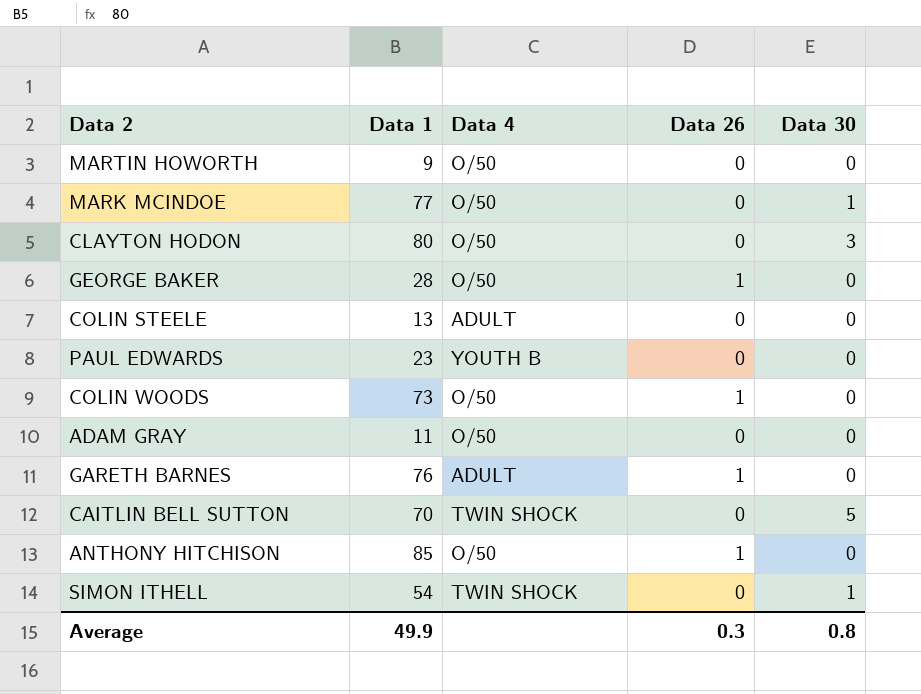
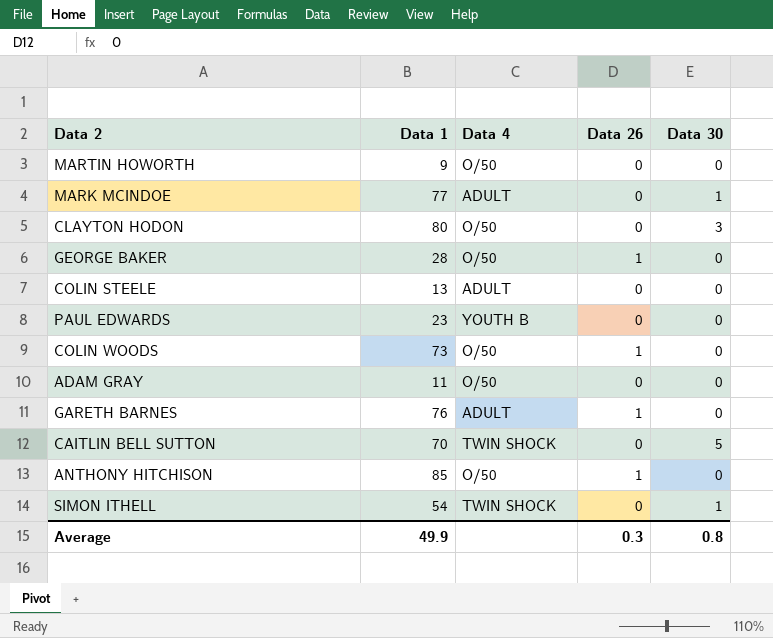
MARK MCINDOE | Data 4: O/50 -> ADULT

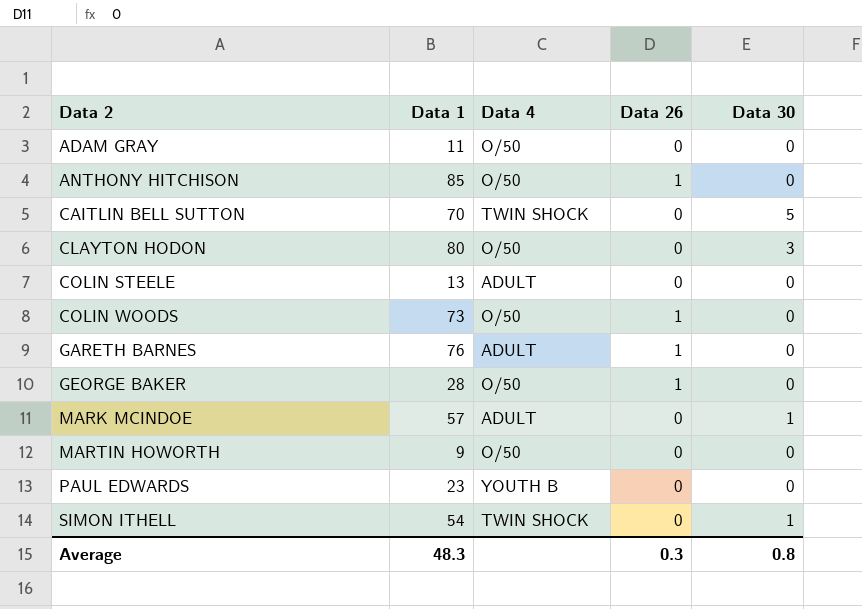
row order: none -> Data 2 ascending
MARK MCINDOE | Data 1: 77 -> 57
Average | Data 1: 49.9 -> 48.3

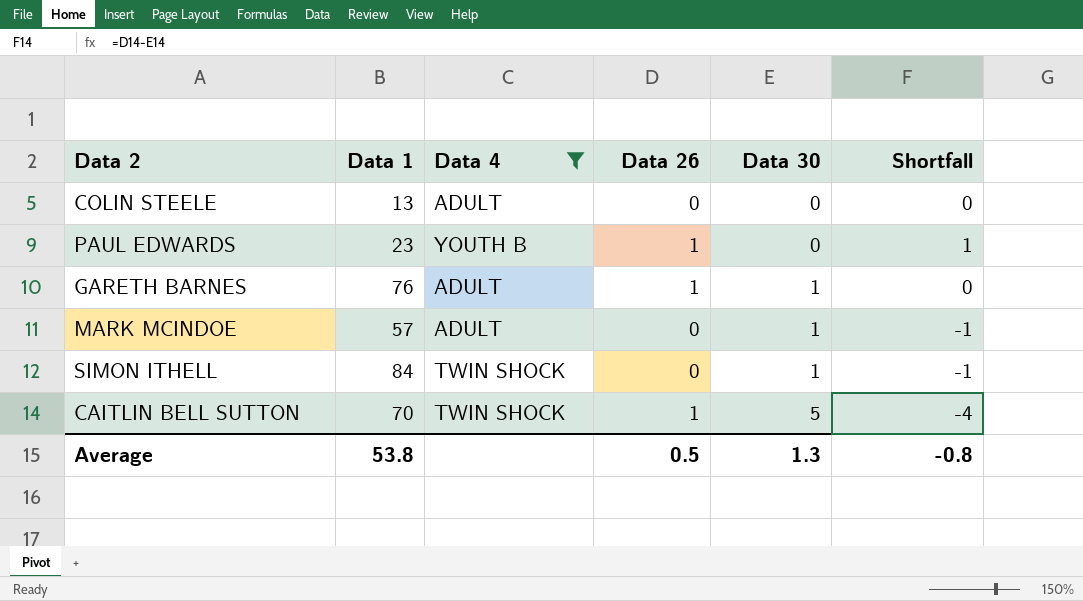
filter: none -> Data 4 != O/50
row order: Data 2 ascending -> Data 30 ascending
column Shortfall | formula: none -> [Data 26] - [Data 30]
PAUL EDWARDS | Data 26: 0 -> 1
GARETH BARNES | Data 30: 0 -> 1
SIMON ITHELL | Data 1: 54 -> 84
CAITLIN BELL SUTTON | Data 26: 0 -> 1
Average | Data 1: 48.3 -> 53.8
Average | Data 26: 0.3 -> 0.5
Average | Data 30: 0.8 -> 1.3

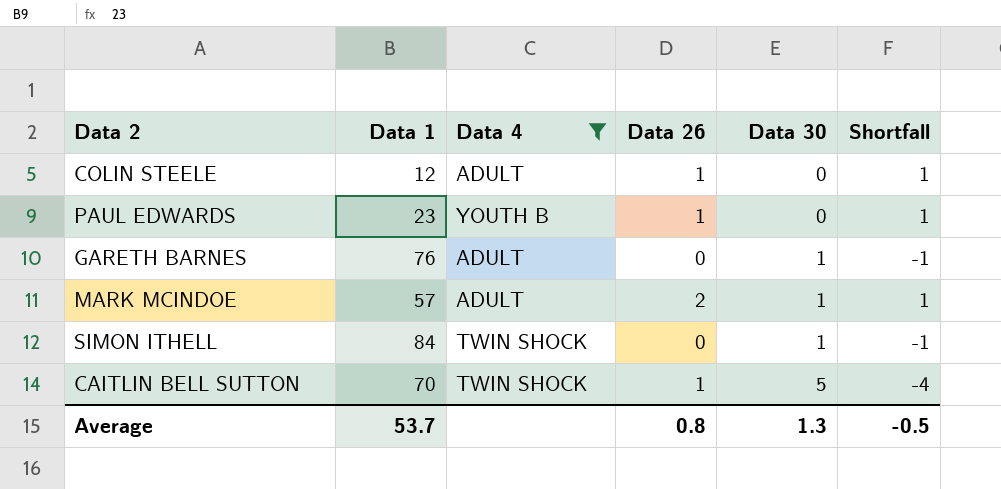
COLIN STEELE | Data 1: 13 -> 12
COLIN STEELE | Data 26: 0 -> 1
COLIN STEELE | Shortfall: 0 -> 1
GARETH BARNES | Data 26: 1 -> 0
GARETH BARNES | Shortfall: 0 -> -1
MARK MCINDOE | Data 26: 0 -> 2
MARK MCINDOE | Shortfall: -1 -> 1
Average | Data 1: 53.8 -> 53.7
Average | Data 26: 0.5 -> 0.8
Average | Shortfall: -0.8 -> -0.5

